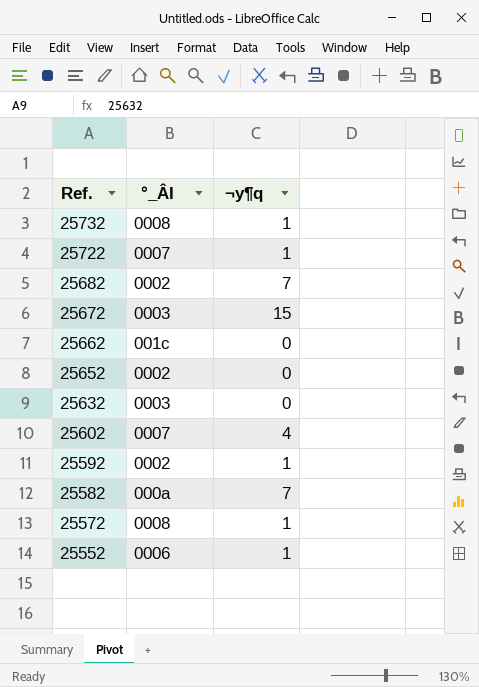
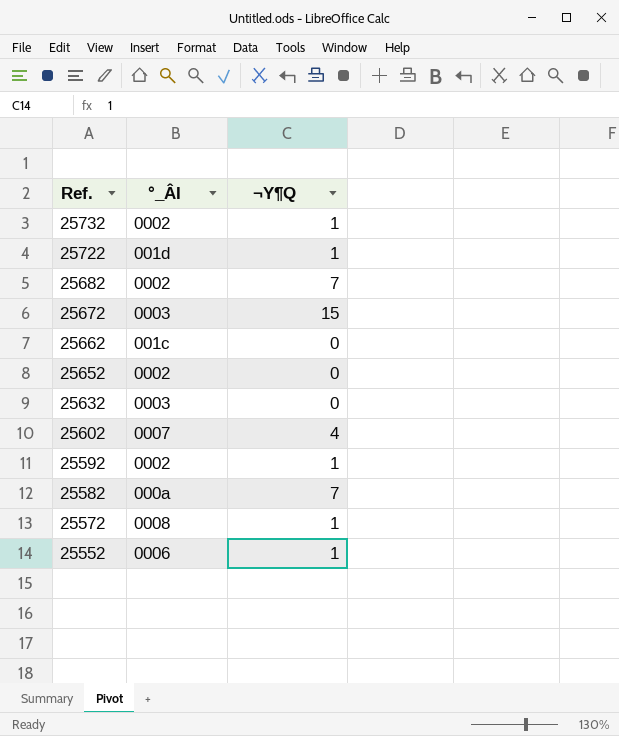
column name: ¬y¶q -> ¬Y¶Q
25732 | °_ÂI: 0008 -> 0002
25722 | °_ÂI: 0007 -> 001d

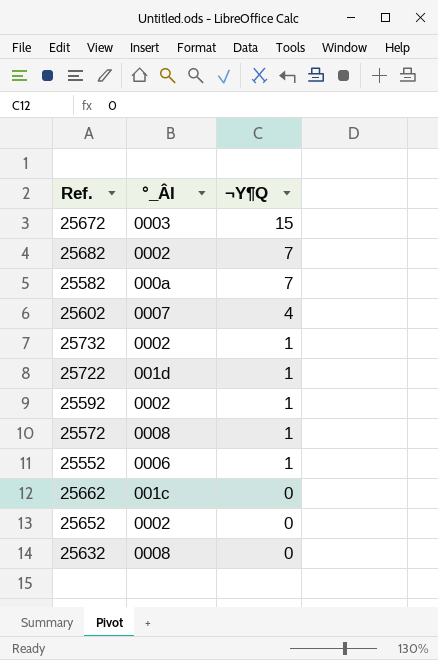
row order: Ref. descending -> ¬Y¶Q descending
25632 | °_ÂI: 0003 -> 0008

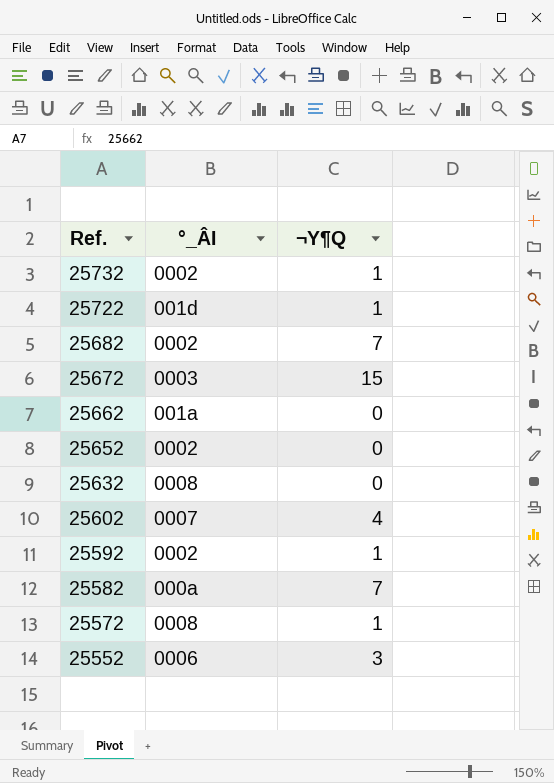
row order: ¬Y¶Q descending -> Ref. descending
25662 | °_ÂI: 001c -> 001a
25552 | ¬Y¶Q: 1 -> 3

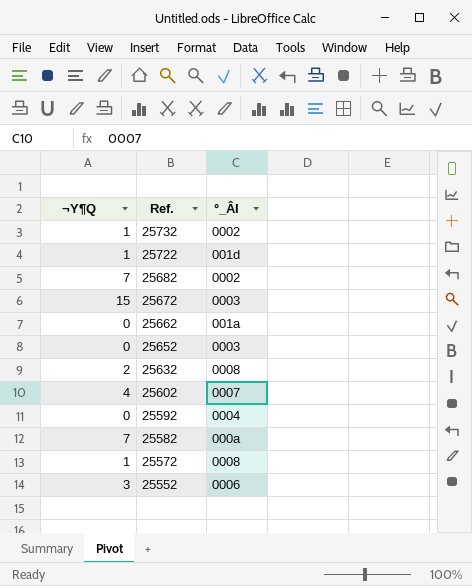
column ¬Y¶Q | position: 3 -> 1
25652 | °_ÂI: 0002 -> 0003
25632 | ¬Y¶Q: 0 -> 2
25592 | ¬Y¶Q: 1 -> 0
25592 | °_ÂI: 0002 -> 0004

